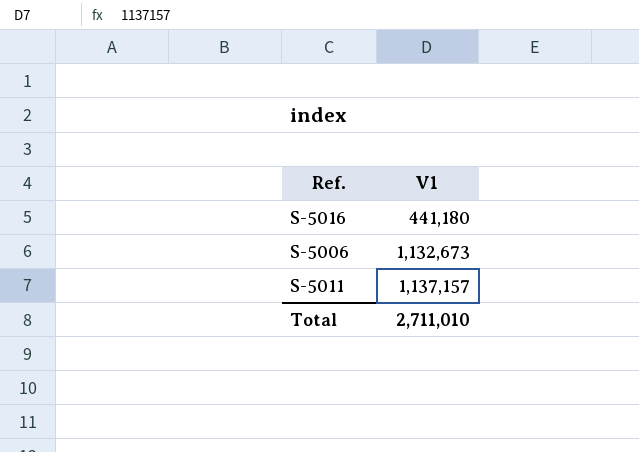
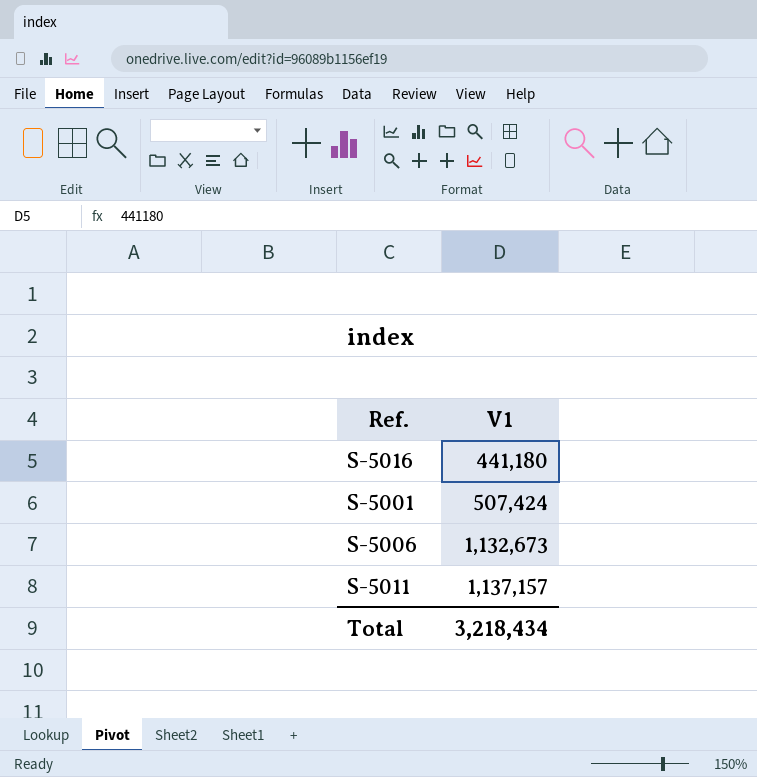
row S-5001: none -> 507,424
Total | V1: 2,711,010 -> 3,218,434

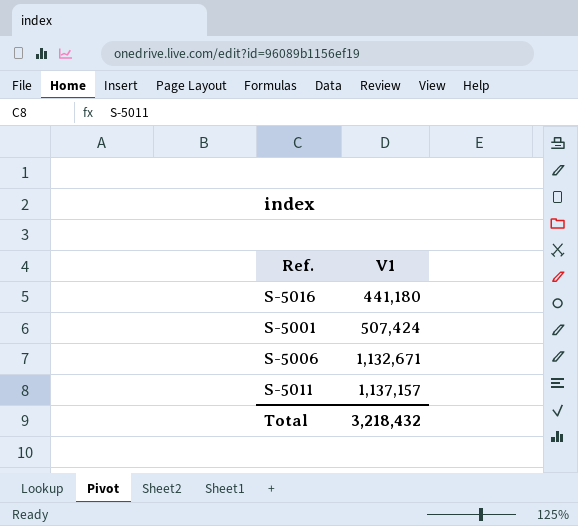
S-5006 | V1: 1,132,673 -> 1,132,671
Total | V1: 3,218,434 -> 3,218,432

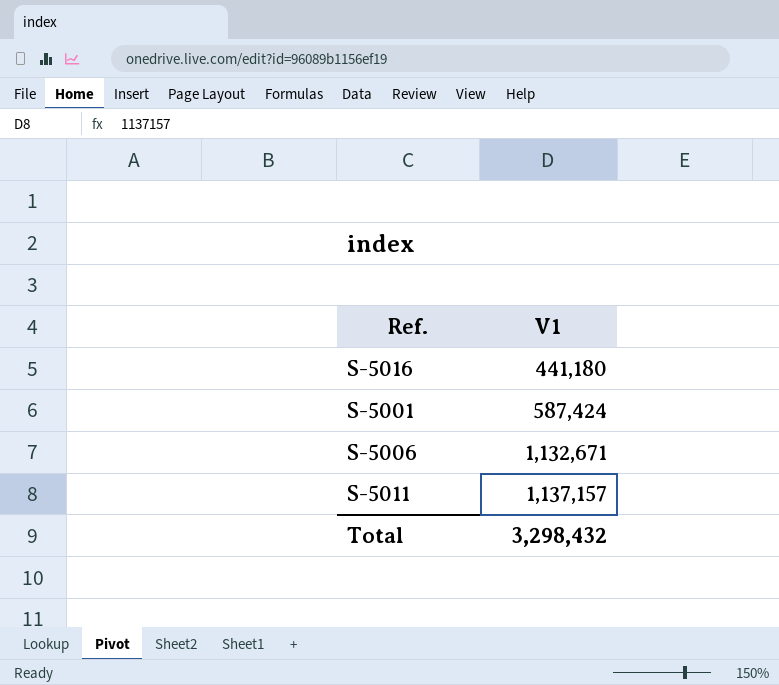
S-5001 | V1: 507,424 -> 587,424
Total | V1: 3,218,432 -> 3,298,432

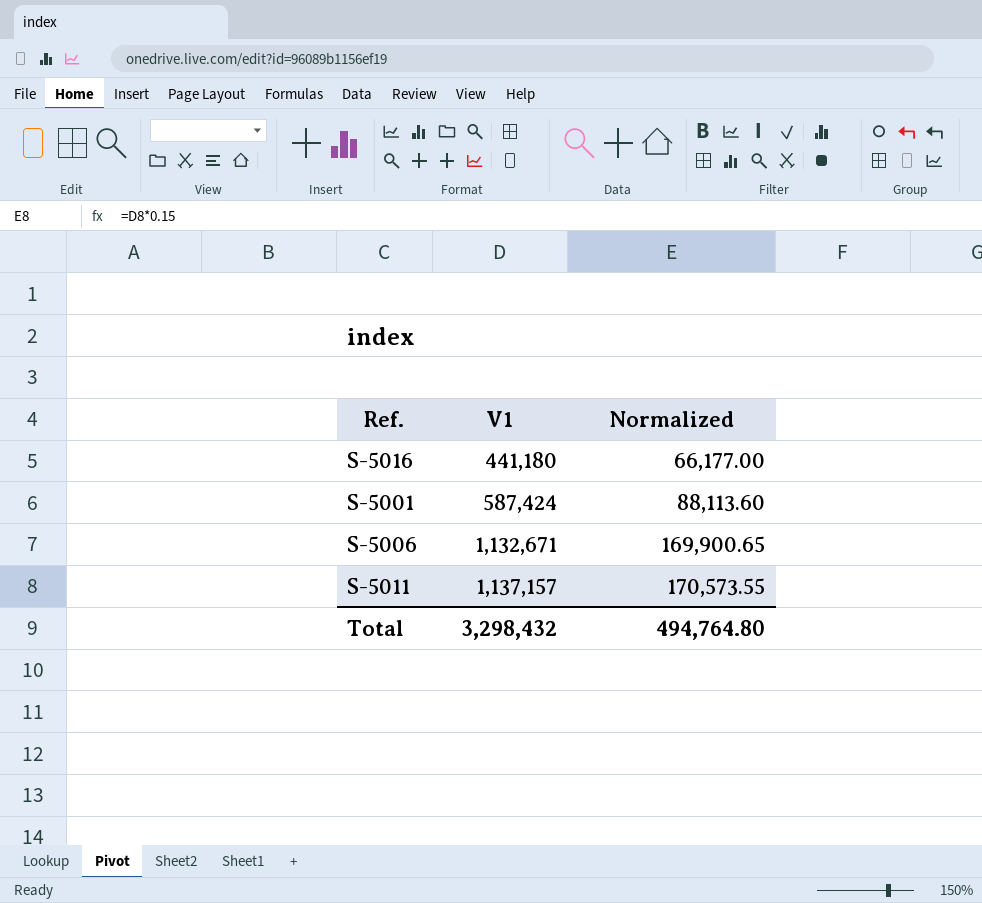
column Normalized | formula: none -> [V1] * 0.15

